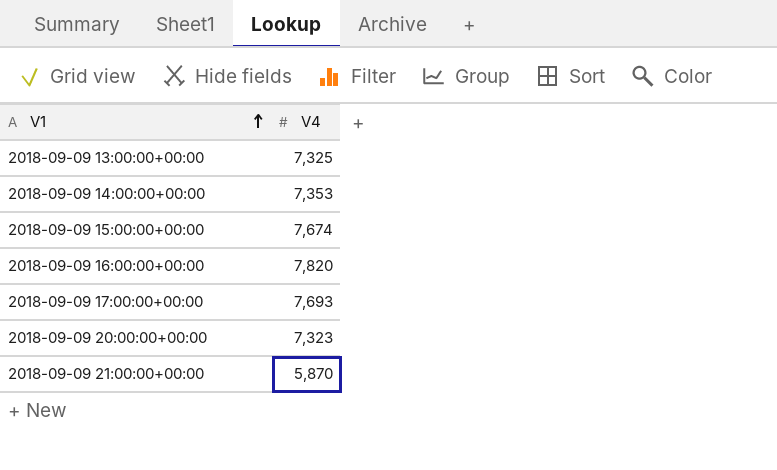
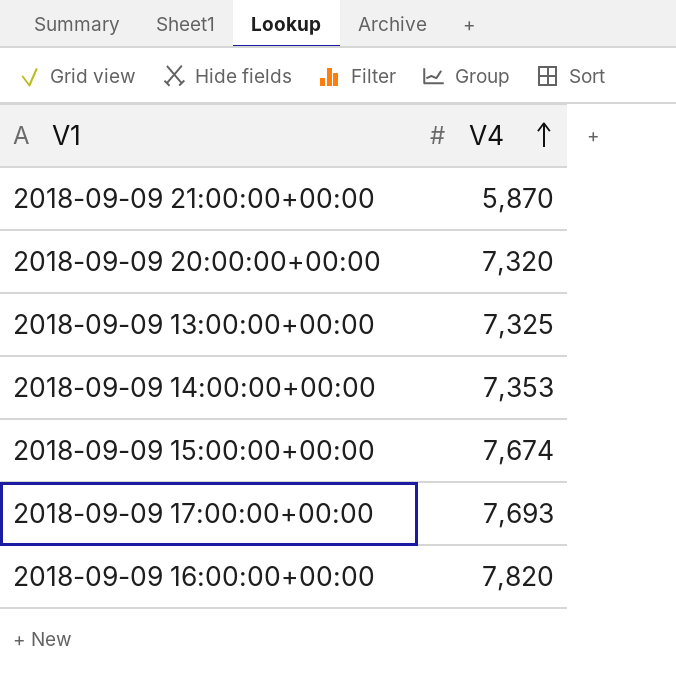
row order: V1 ascending -> V4 ascending
2018-09-09 20:00:00+00:00 | V4: 7,323 -> 7,320

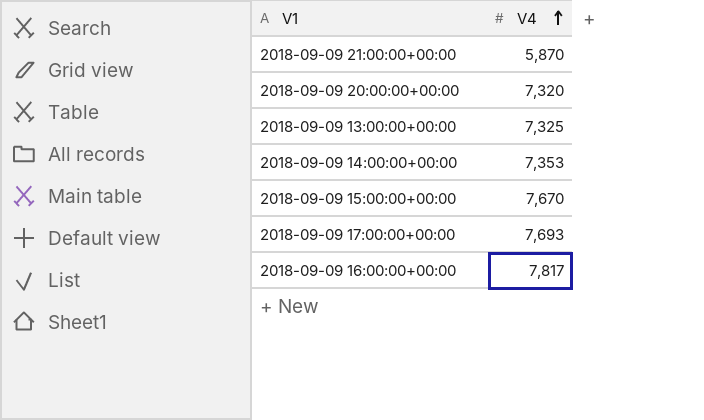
2018-09-09 15:00:00+00:00 | V4: 7,674 -> 7,670
2018-09-09 16:00:00+00:00 | V4: 7,820 -> 7,817

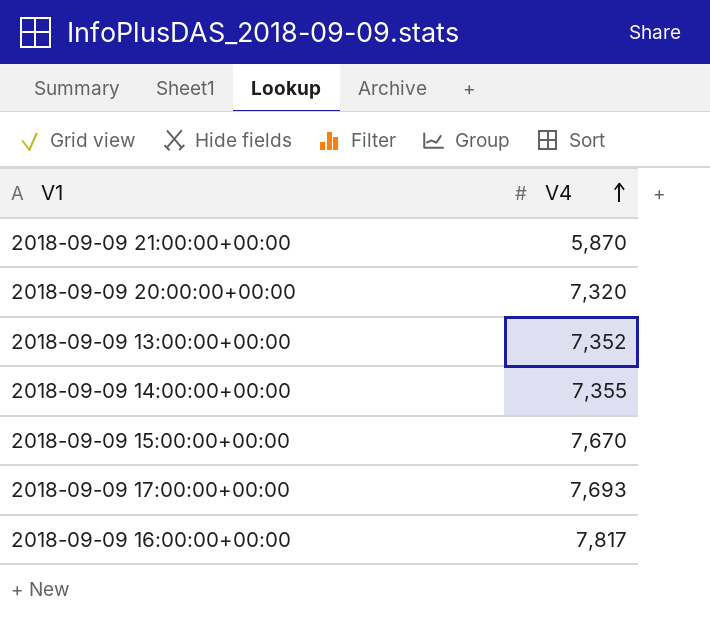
2018-09-09 13:00:00+00:00 | V4: 7,325 -> 7,352
2018-09-09 14:00:00+00:00 | V4: 7,353 -> 7,355

